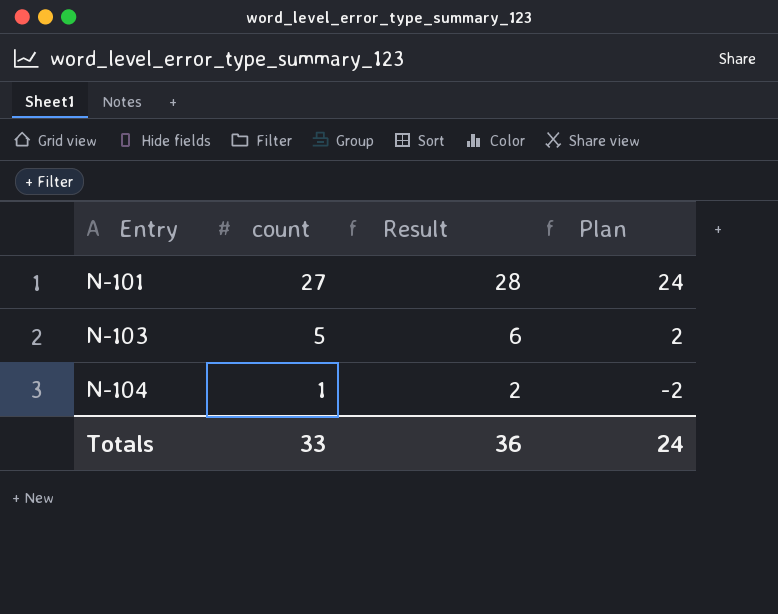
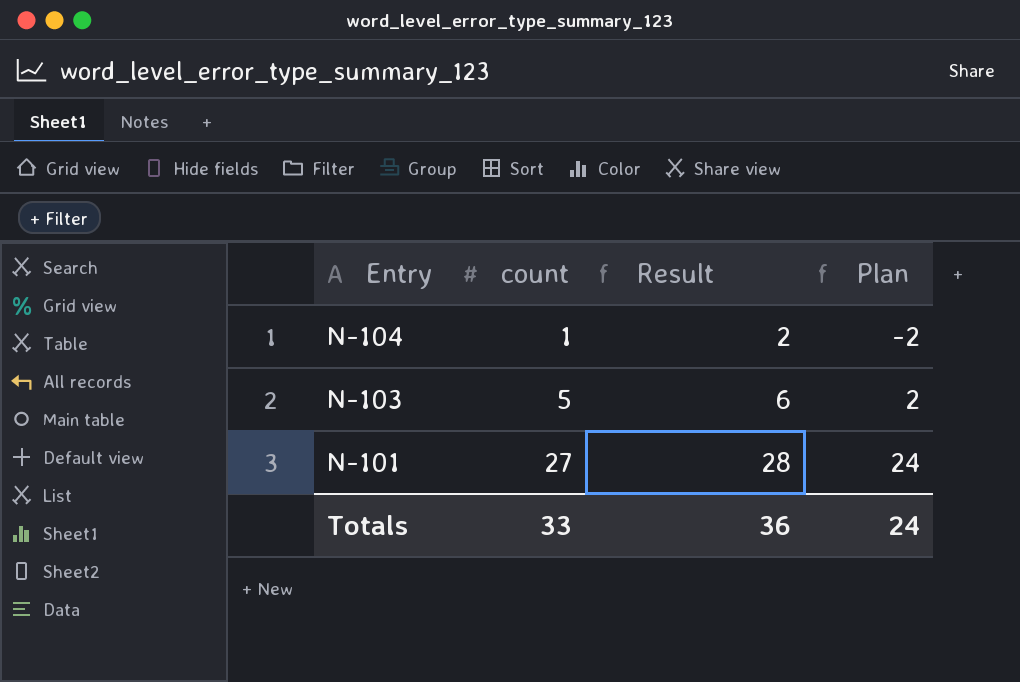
row order: Entry ascending -> Entry descending

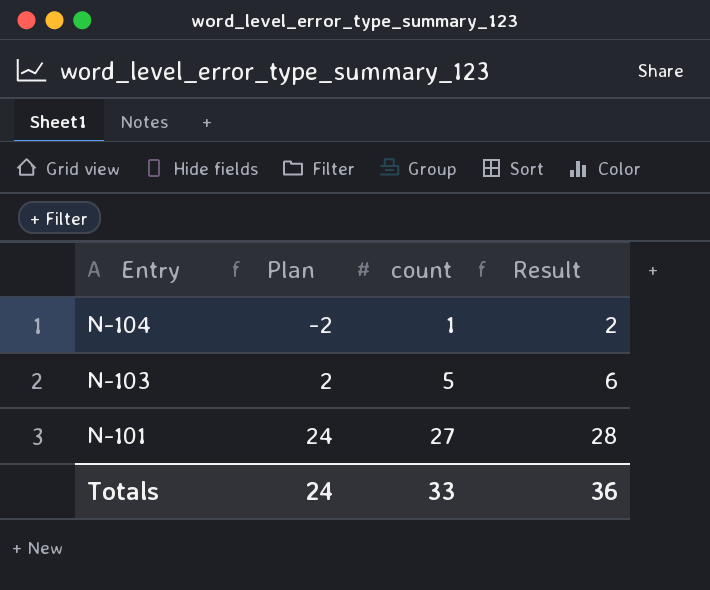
column Plan | position: 4 -> 2

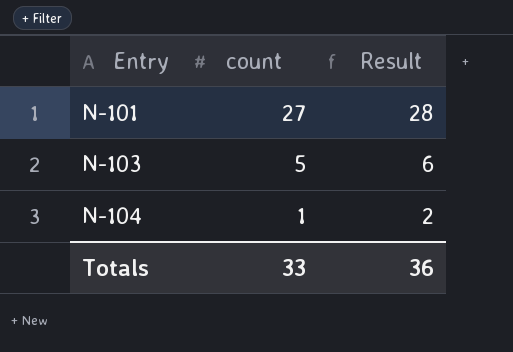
row order: Entry descending -> Entry ascending
column Plan | formula: [count] - 3 -> none

